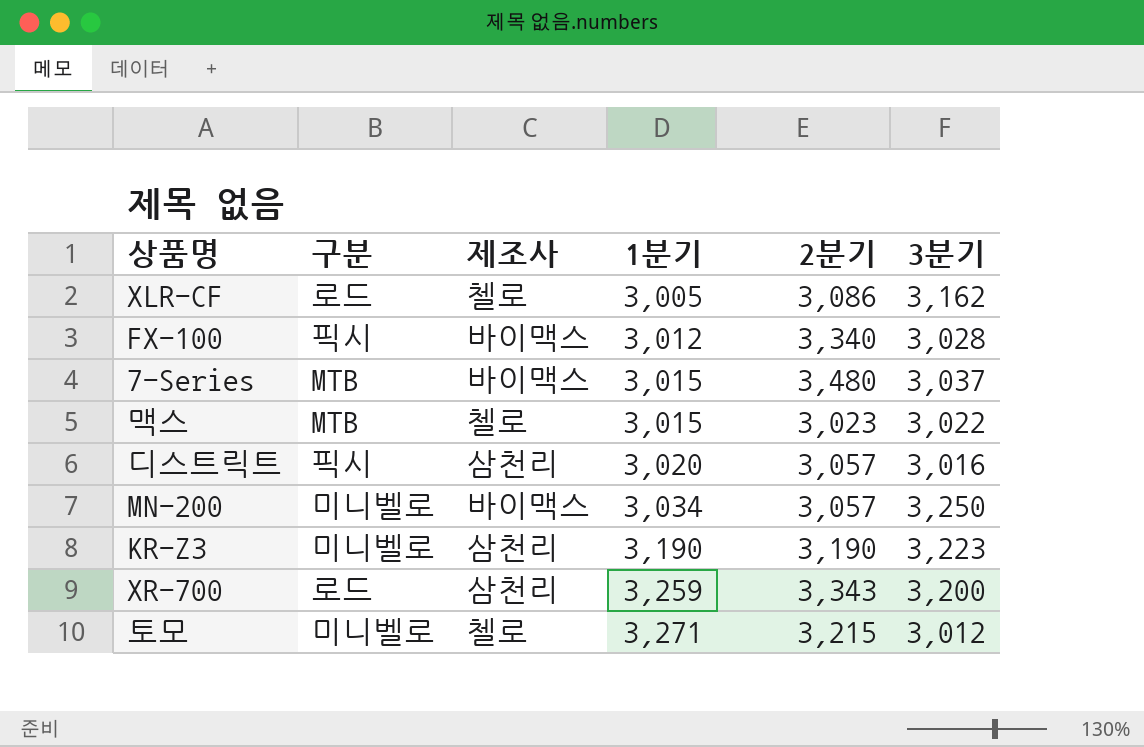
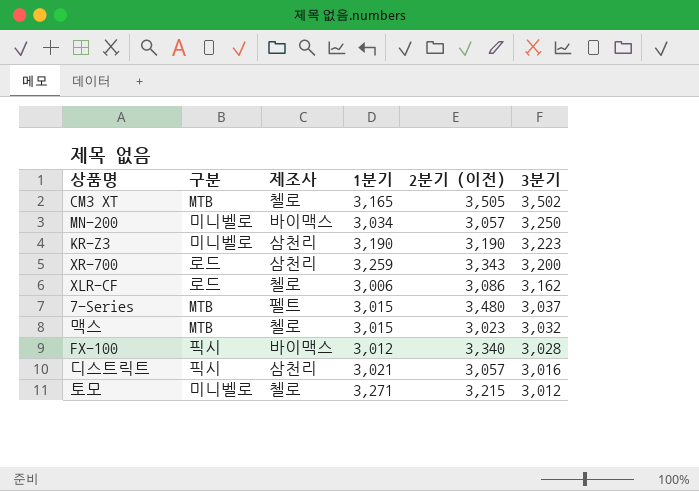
row order: 1분기 ascending -> 3분기 descending
column name: 2분기 -> 2분기 (이전)
row CM3 XT: none -> MTB | 첼로 | 3,165 | 3,505 | 3,502
XLR-CF | 1분기: 3,005 -> 3,006
7-Series | 제조사: 바이맥스 -> 펠트
맥스 | 3분기: 3,022 -> 3,032
디스트릭트 | 1분기: 3,020 -> 3,021

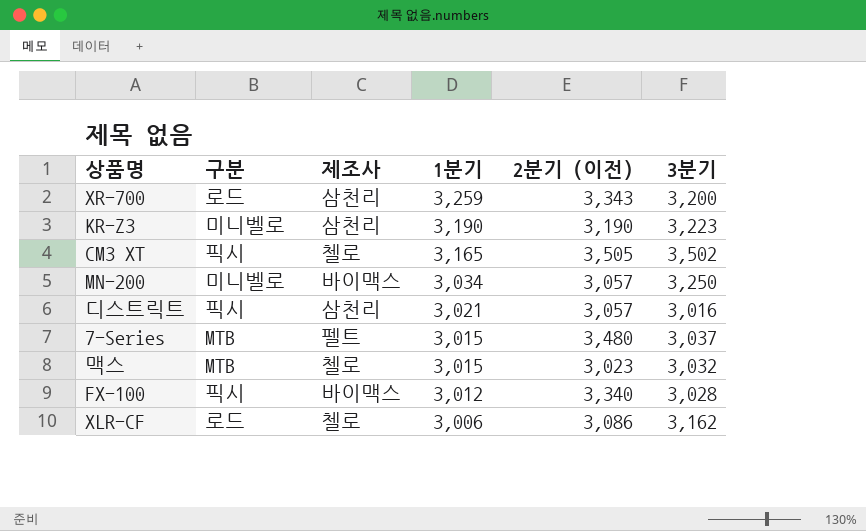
row order: 3분기 descending -> 1분기 descending
row 토모: 미니벨로 | 첼로 | 3,271 | 3,215 | 3,012 -> none
CM3 XT | 구분: MTB -> 픽시

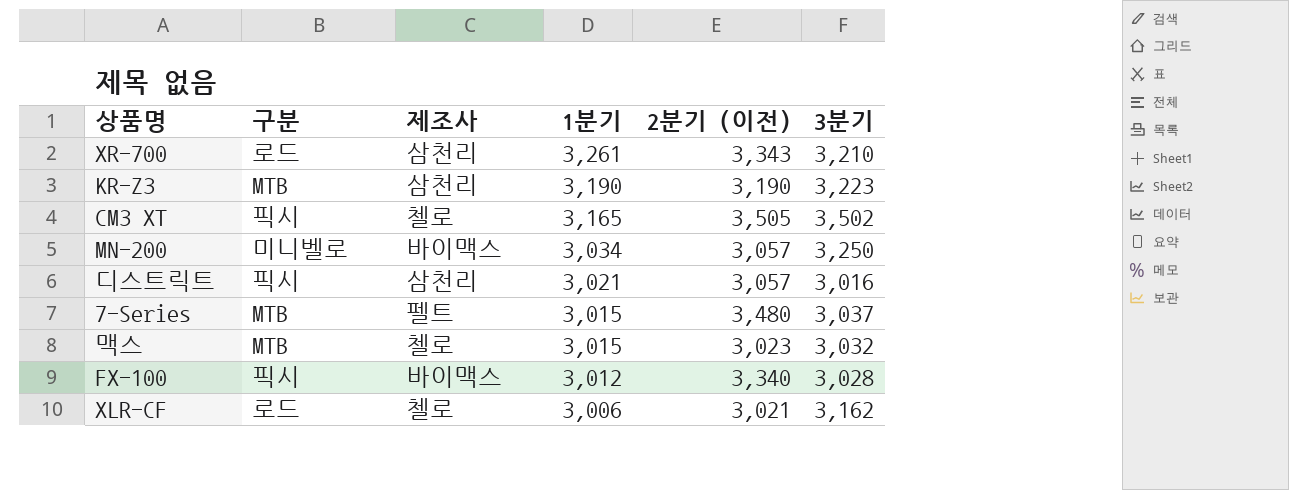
XR-700 | 1분기: 3,259 -> 3,261
XR-700 | 3분기: 3,200 -> 3,210
KR-Z3 | 구분: 미니벨로 -> MTB
XLR-CF | 2분기 (이전): 3,086 -> 3,021

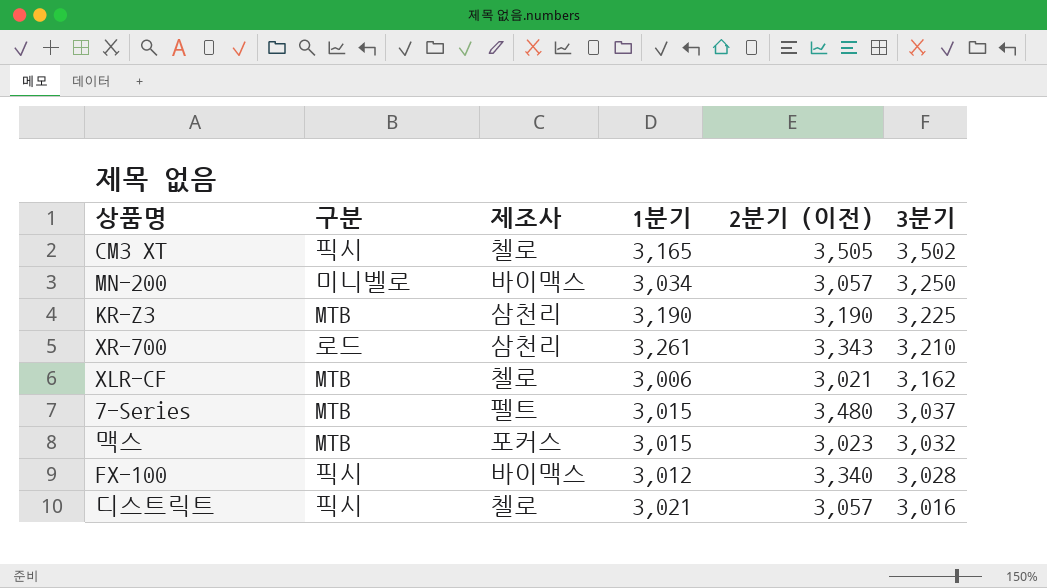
row order: 1분기 descending -> 3분기 descending
KR-Z3 | 3분기: 3,223 -> 3,225
XLR-CF | 구분: 로드 -> MTB
맥스 | 제조사: 첼로 -> 포커스
디스트릭트 | 제조사: 삼천리 -> 첼로

